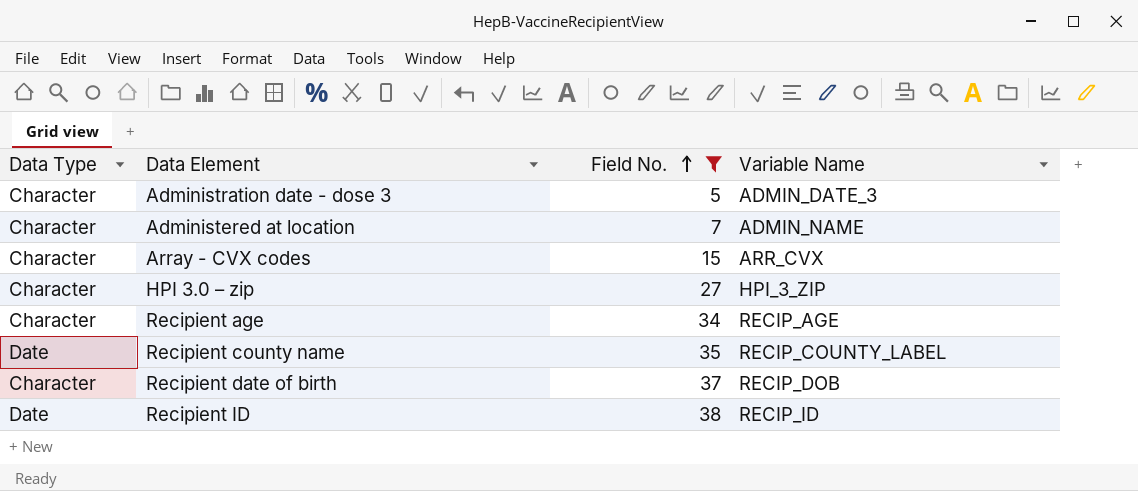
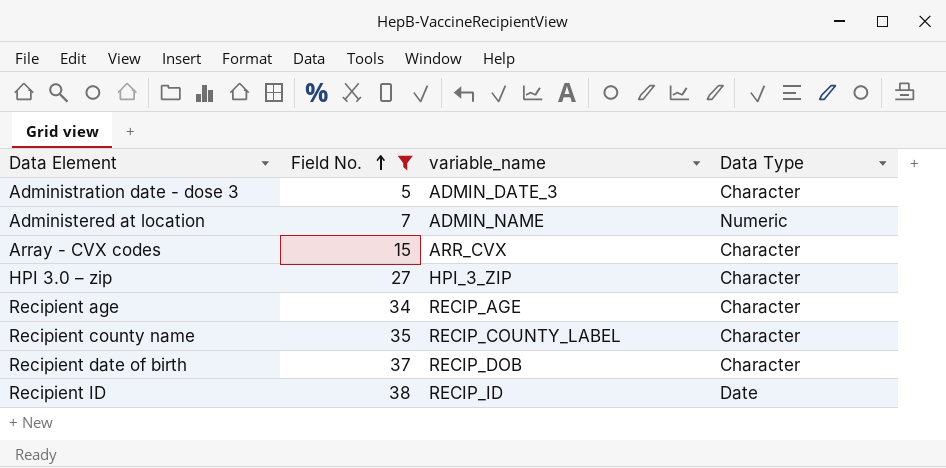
column name: Variable Name -> variable_name
column Data Type | position: 1 -> 4
Administered at location | Data Type: Character -> Numeric
Recipient county name | Data Type: Date -> Character

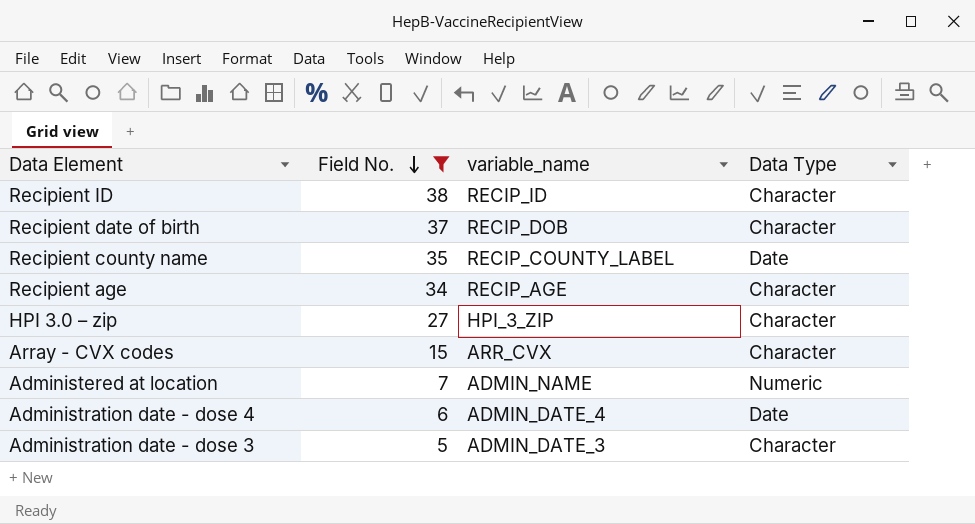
row order: Field No. ascending -> Field No. descending
Recipient ID | Data Type: Date -> Character
Recipient county name | Data Type: Character -> Date
row Administration date - dose 4: none -> 6 | ADMIN_DATE_4 | Date

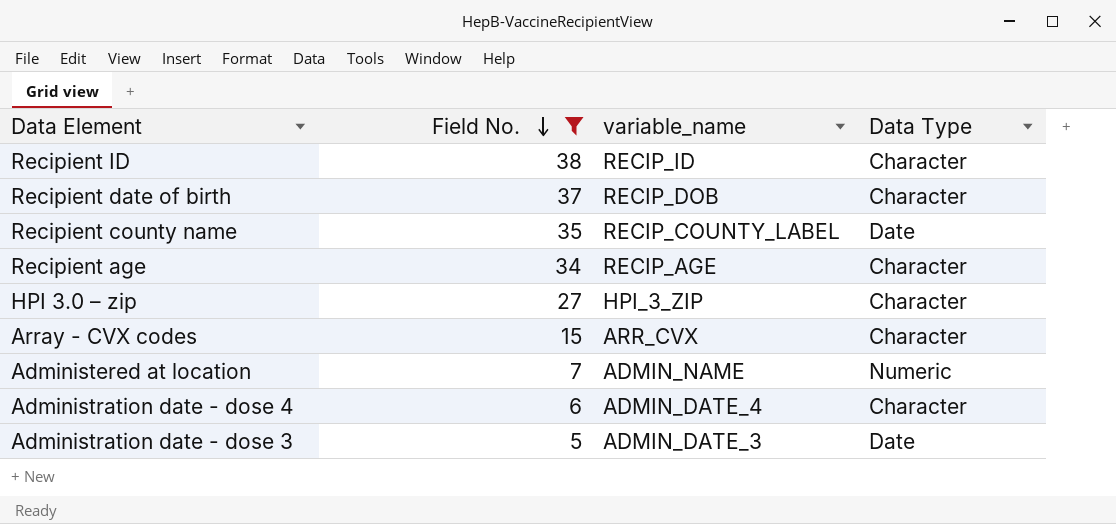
Administration date - dose 4 | Data Type: Date -> Character
Administration date - dose 3 | Data Type: Character -> Date

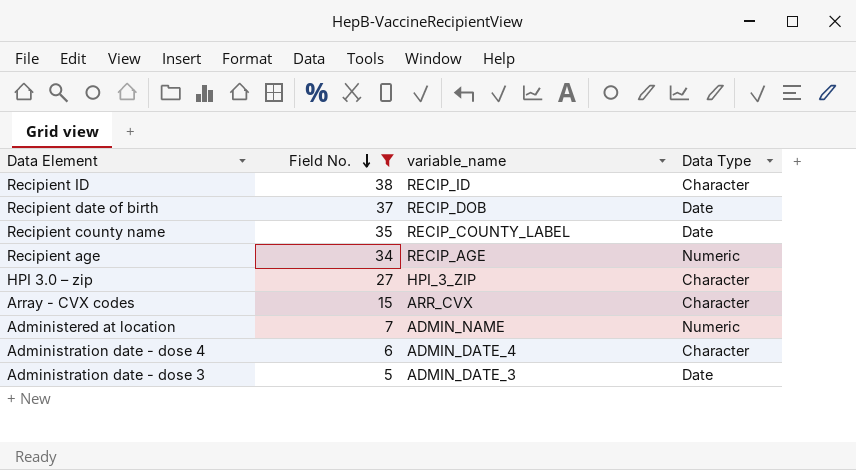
Recipient date of birth | Data Type: Character -> Date
Recipient age | Data Type: Character -> Numeric

